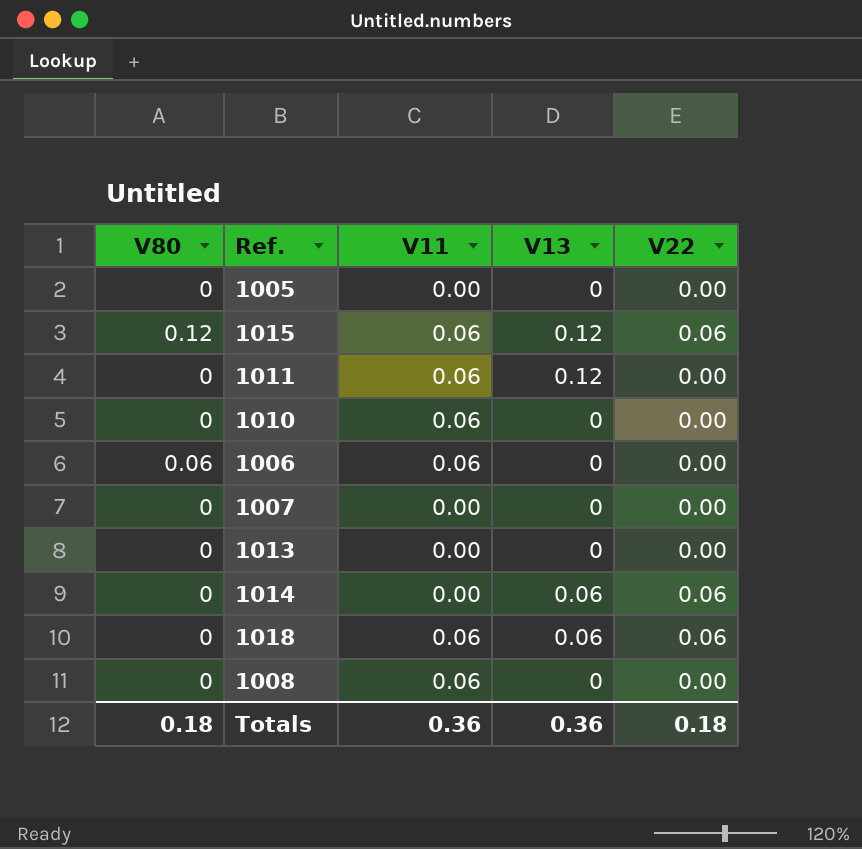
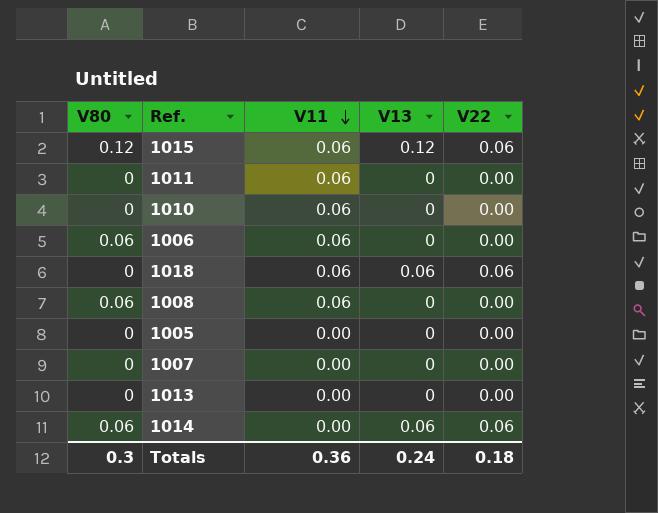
row order: none -> V11 descending
1011 | V13: 0.12 -> 0
1008 | V80: 0 -> 0.06
1014 | V80: 0 -> 0.06
Totals | V80: 0.18 -> 0.3
Totals | V13: 0.36 -> 0.24

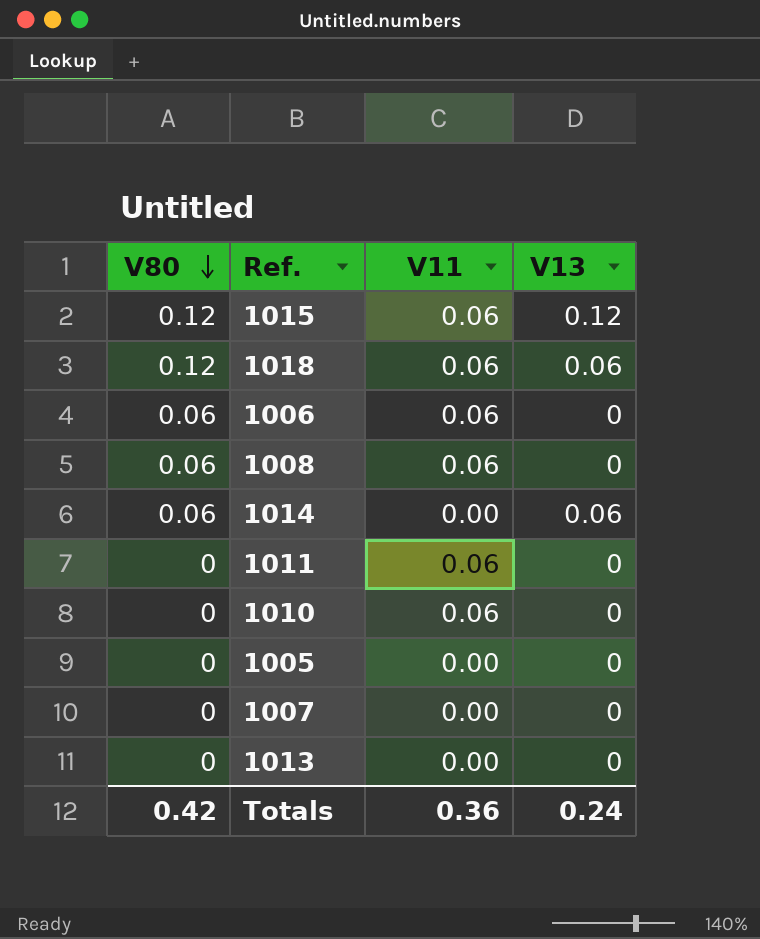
row order: V11 descending -> V80 descending
column V22 | position: 5 -> none
1018 | V80: 0 -> 0.12
Totals | V80: 0.3 -> 0.42

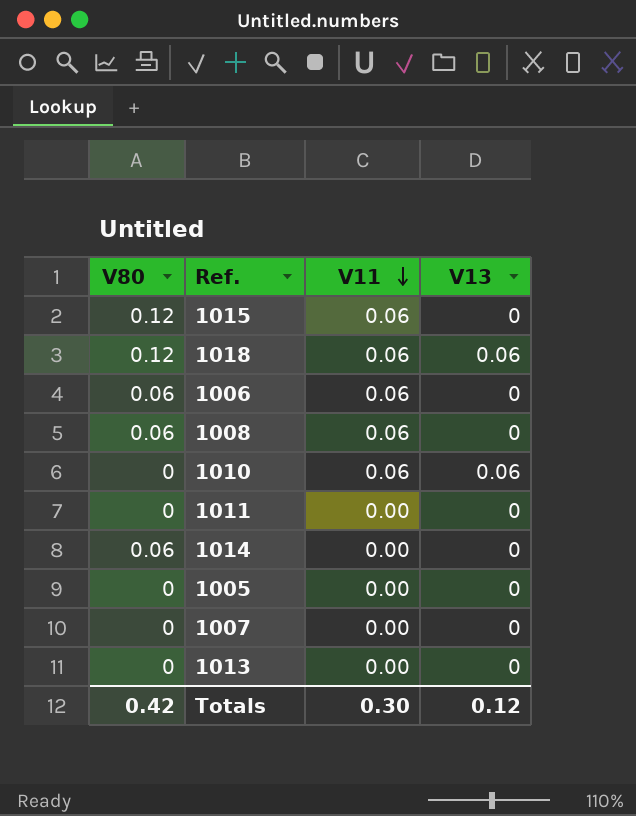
row order: V80 descending -> V11 descending
1015 | V13: 0.12 -> 0
1010 | V13: 0 -> 0.06
1011 | V11: 0.06 -> 0.00
1014 | V13: 0.06 -> 0
Totals | V11: 0.36 -> 0.30
Totals | V13: 0.24 -> 0.12

